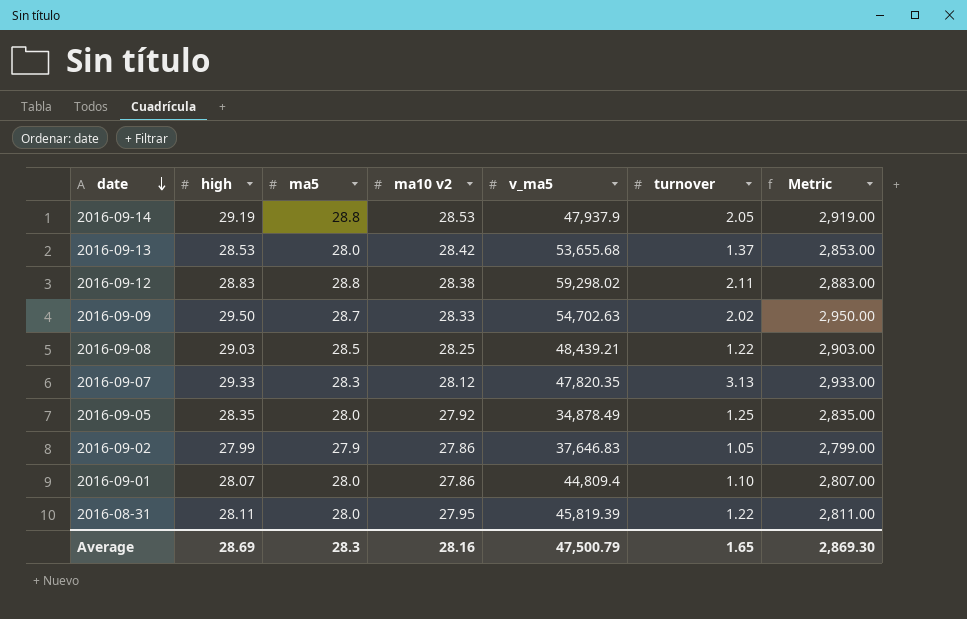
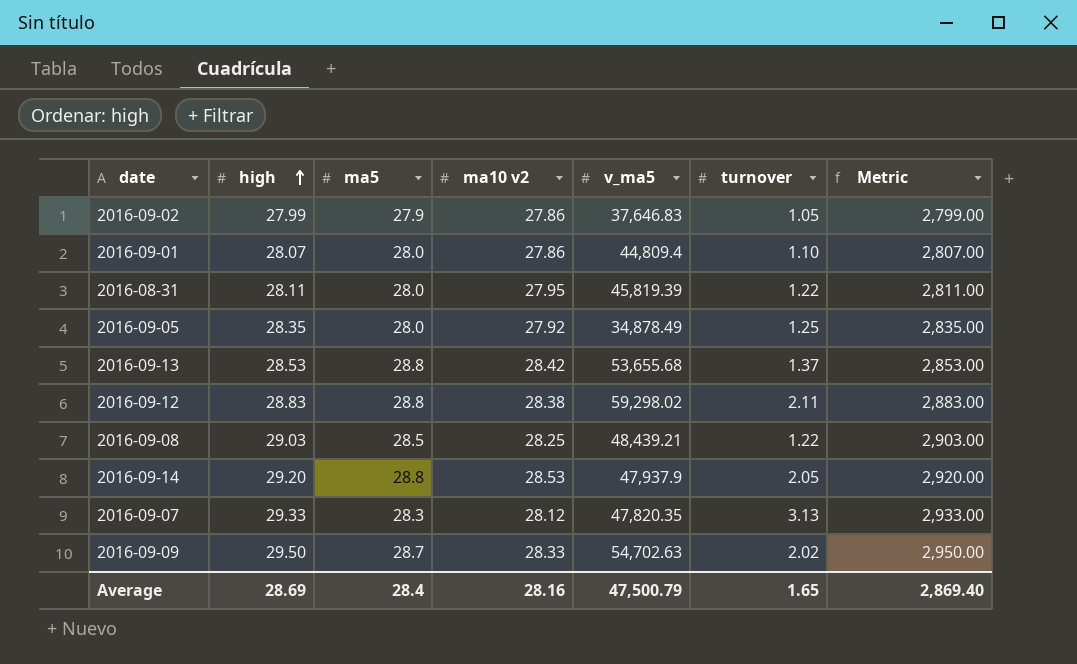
row order: date descending -> high ascending
2016-09-13 | ma5: 28.0 -> 28.8
2016-09-14 | high: 29.19 -> 29.20
2016-09-14 | Metric: 2,919.00 -> 2,920.00
Average | ma5: 28.3 -> 28.4
Average | Metric: 2,869.30 -> 2,869.40

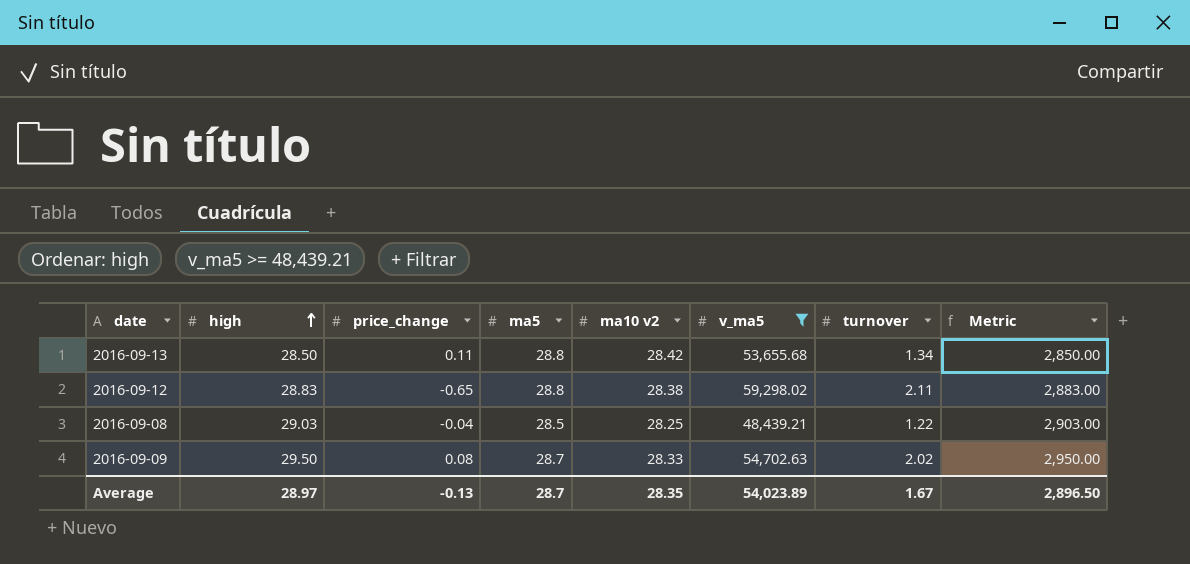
filter: none -> v_ma5 >= 48,439.21
column price_change | position: none -> 3
2016-09-13 | high: 28.53 -> 28.50
2016-09-13 | turnover: 1.37 -> 1.34
2016-09-13 | Metric: 2,853.00 -> 2,850.00
Average | high: 28.69 -> 28.97
Average | ma5: 28.4 -> 28.7
Average | ma10 v2: 28.16 -> 28.35
Average | v_ma5: 47,500.79 -> 54,023.89
Average | turnover: 1.65 -> 1.67
Average | Metric: 2,869.40 -> 2,896.50

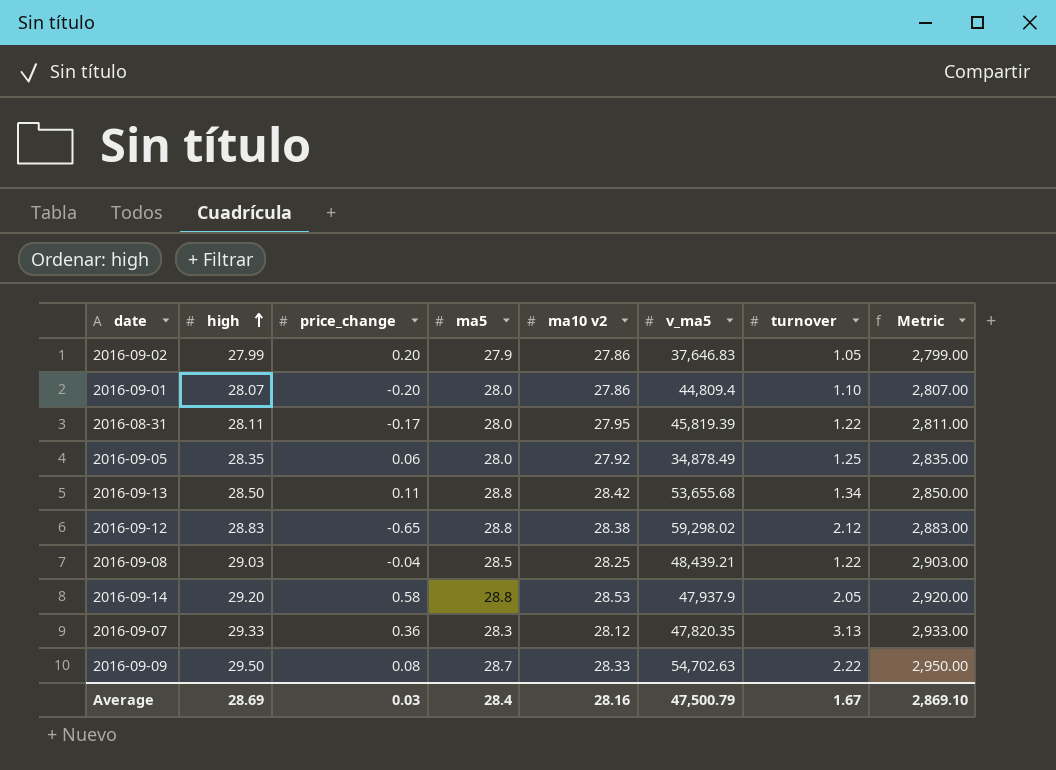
filter: v_ma5 >= 48,439.21 -> none
2016-09-12 | turnover: 2.11 -> 2.12
2016-09-09 | turnover: 2.02 -> 2.22
Average | high: 28.97 -> 28.69
Average | price_change: -0.13 -> 0.03
Average | ma5: 28.7 -> 28.4
Average | ma10 v2: 28.35 -> 28.16
Average | v_ma5: 54,023.89 -> 47,500.79
Average | Metric: 2,896.50 -> 2,869.10

